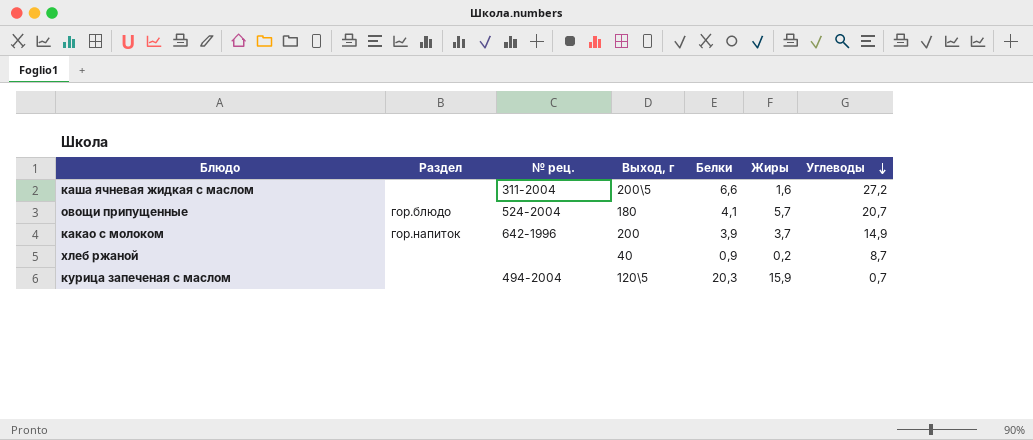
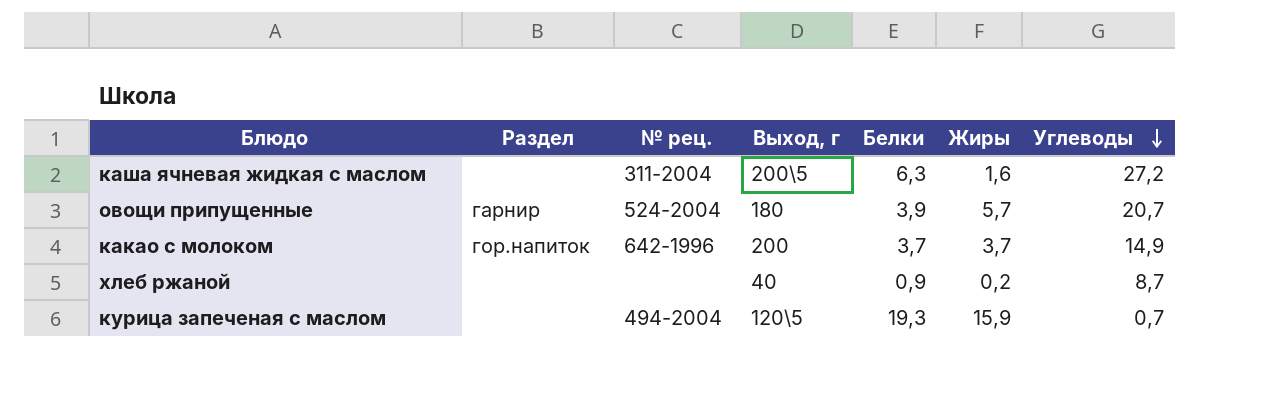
каша ячневая жидкая с маслом | Белки: 6,6 -> 6,3
овощи припущенные | Раздел: гор.блюдо -> гарнир
овощи припущенные | Белки: 4,1 -> 3,9
какао с молоком | Белки: 3,9 -> 3,7
курица запеченая с маслом | Белки: 20,3 -> 19,3

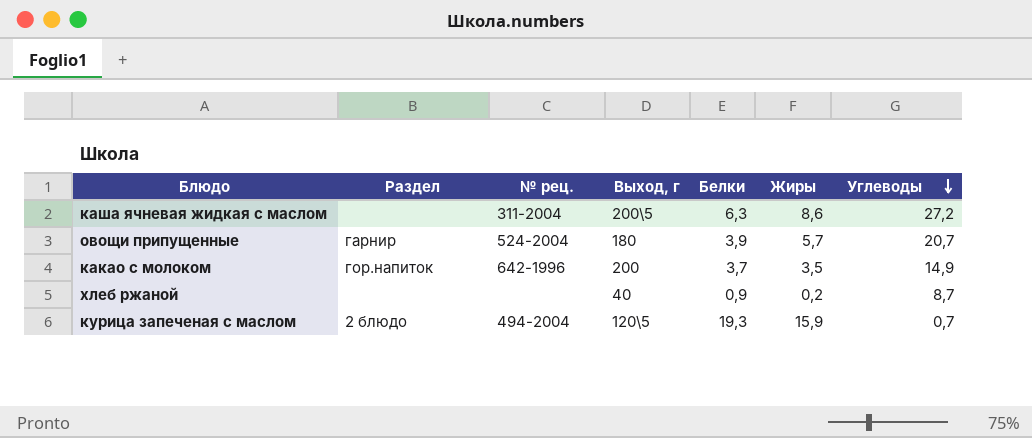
каша ячневая жидкая с маслом | Жиры: 1,6 -> 8,6
какао с молоком | Жиры: 3,7 -> 3,5
курица запеченая с маслом | Раздел: none -> 2 блюдо

